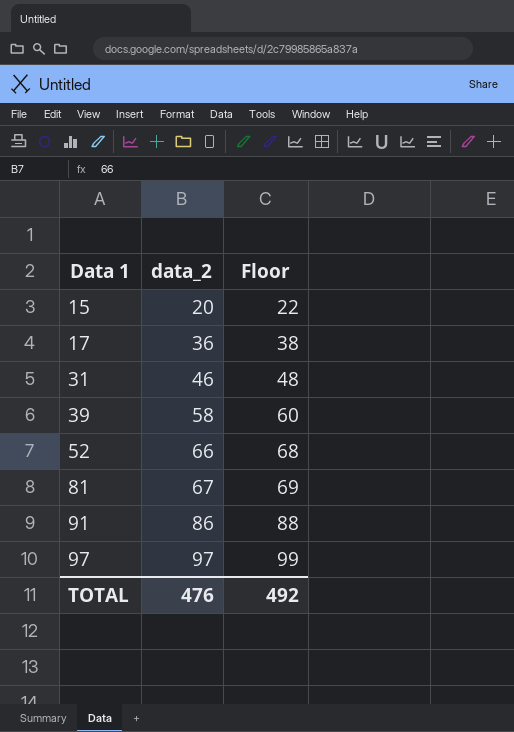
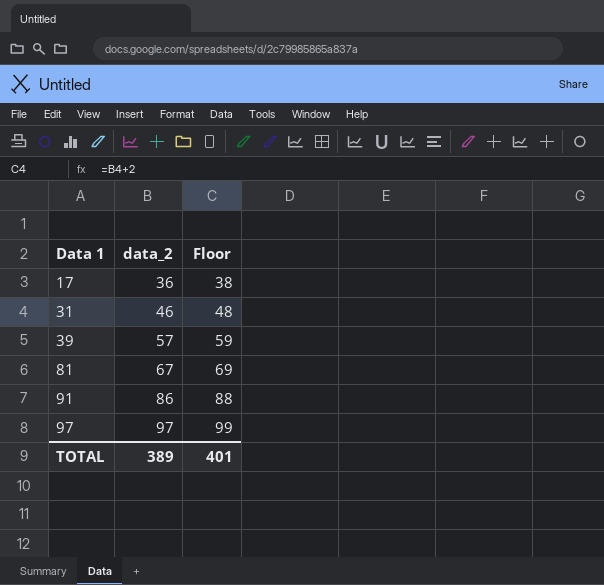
row 15: 20 | 22 -> none
row 52: 66 | 68 -> none
39 | data_2: 58 -> 57
39 | Floor: 60 -> 59
TOTAL | data_2: 476 -> 389
TOTAL | Floor: 492 -> 401

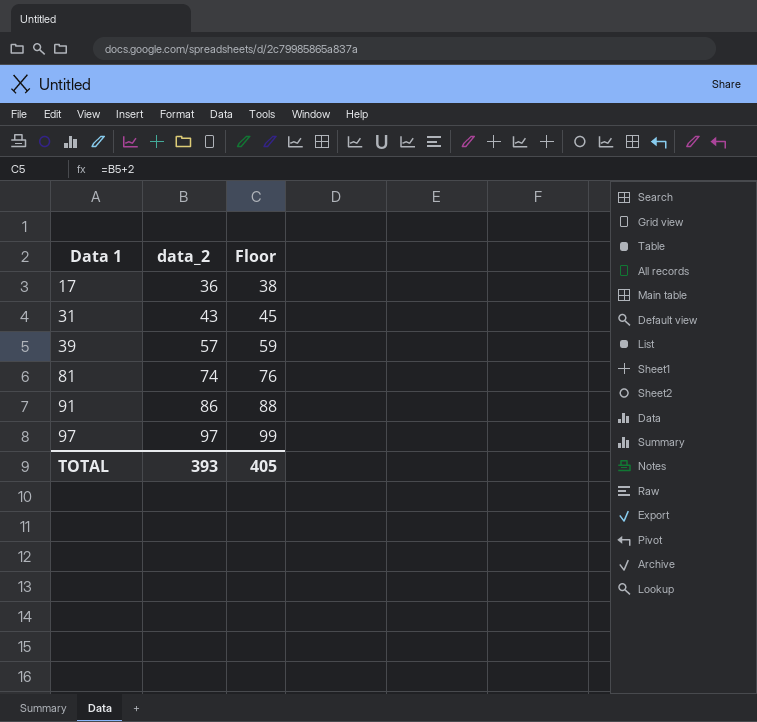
31 | data_2: 46 -> 43
31 | Floor: 48 -> 45
81 | data_2: 67 -> 74
81 | Floor: 69 -> 76
TOTAL | data_2: 389 -> 393
TOTAL | Floor: 401 -> 405

